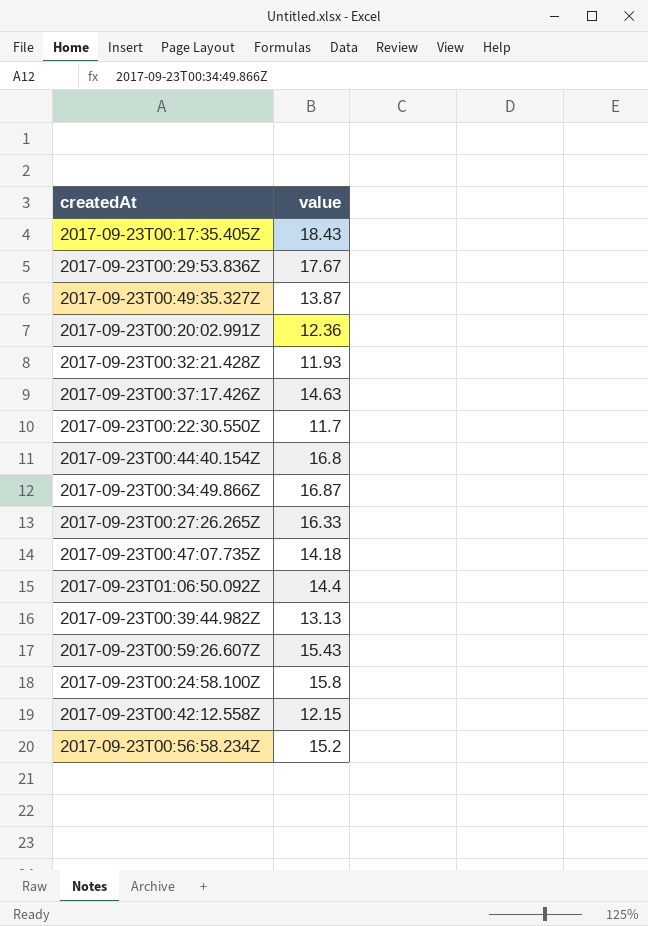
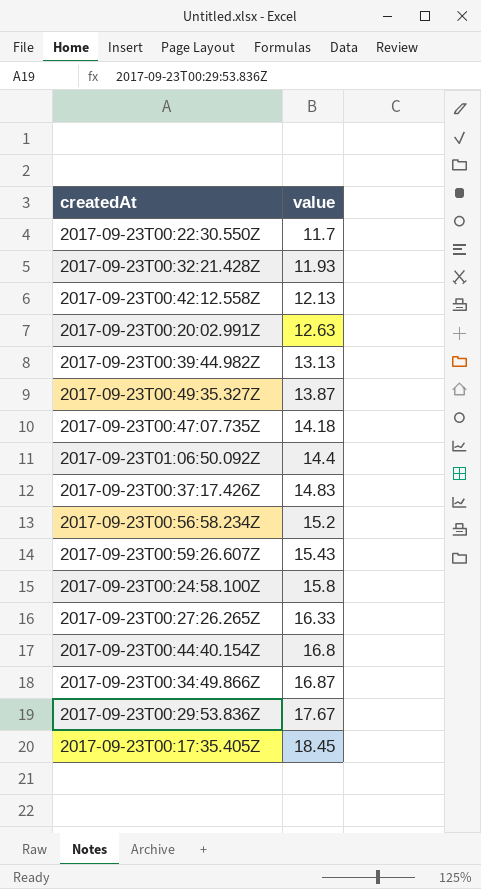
row order: none -> value ascending
2017-09-23T00:42:12.558Z | value: 12.15 -> 12.13
2017-09-23T00:20:02.991Z | value: 12.36 -> 12.63
2017-09-23T00:37:17.426Z | value: 14.63 -> 14.83
2017-09-23T00:17:35.405Z | value: 18.43 -> 18.45

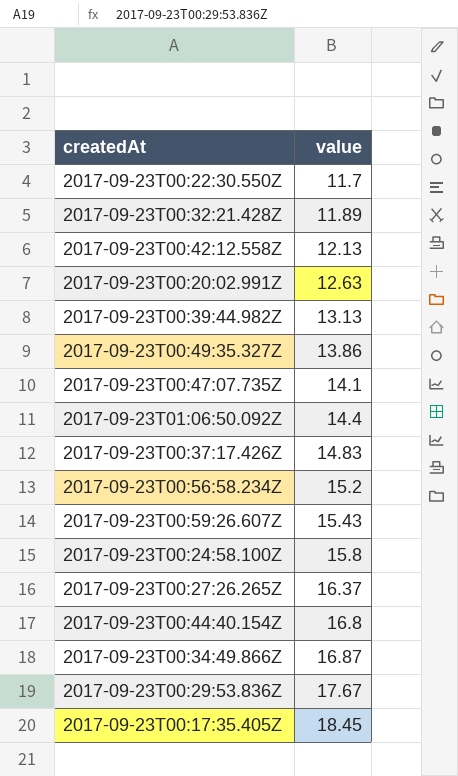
2017-09-23T00:32:21.428Z | value: 11.93 -> 11.89
2017-09-23T00:49:35.327Z | value: 13.87 -> 13.86
2017-09-23T00:47:07.735Z | value: 14.18 -> 14.1
2017-09-23T00:27:26.265Z | value: 16.33 -> 16.37

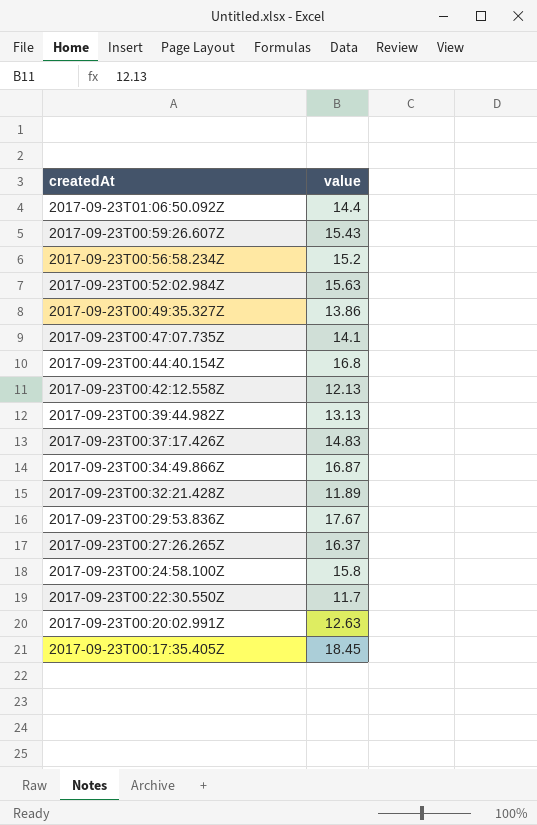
row order: value ascending -> createdAt descending
row 2017-09-23T00:52:02.984Z: none -> 15.63

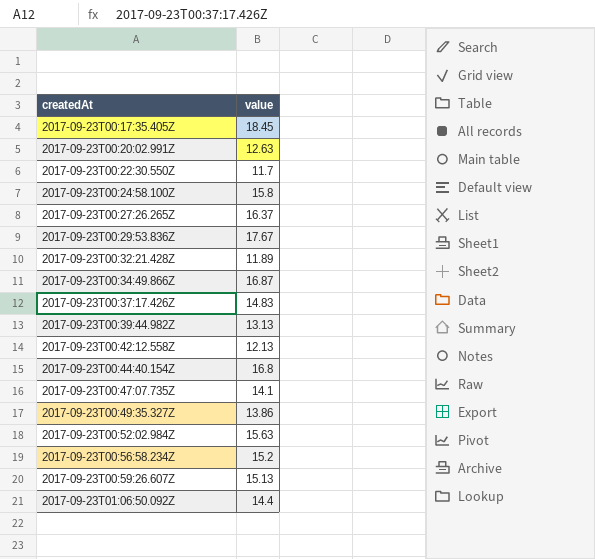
row order: createdAt descending -> createdAt ascending
2017-09-23T00:59:26.607Z | value: 15.43 -> 15.13

